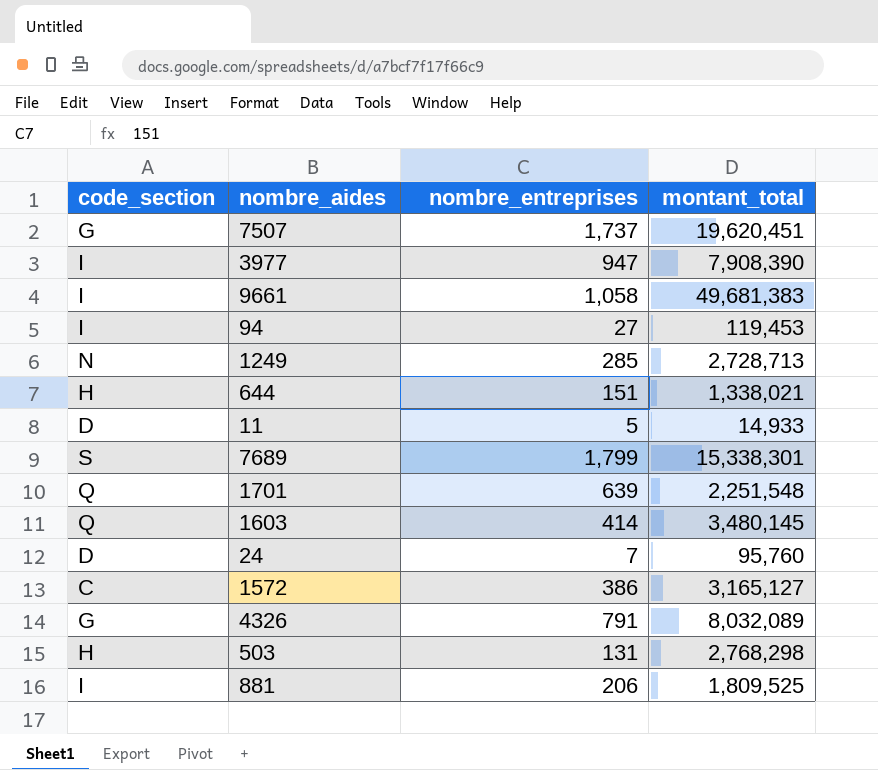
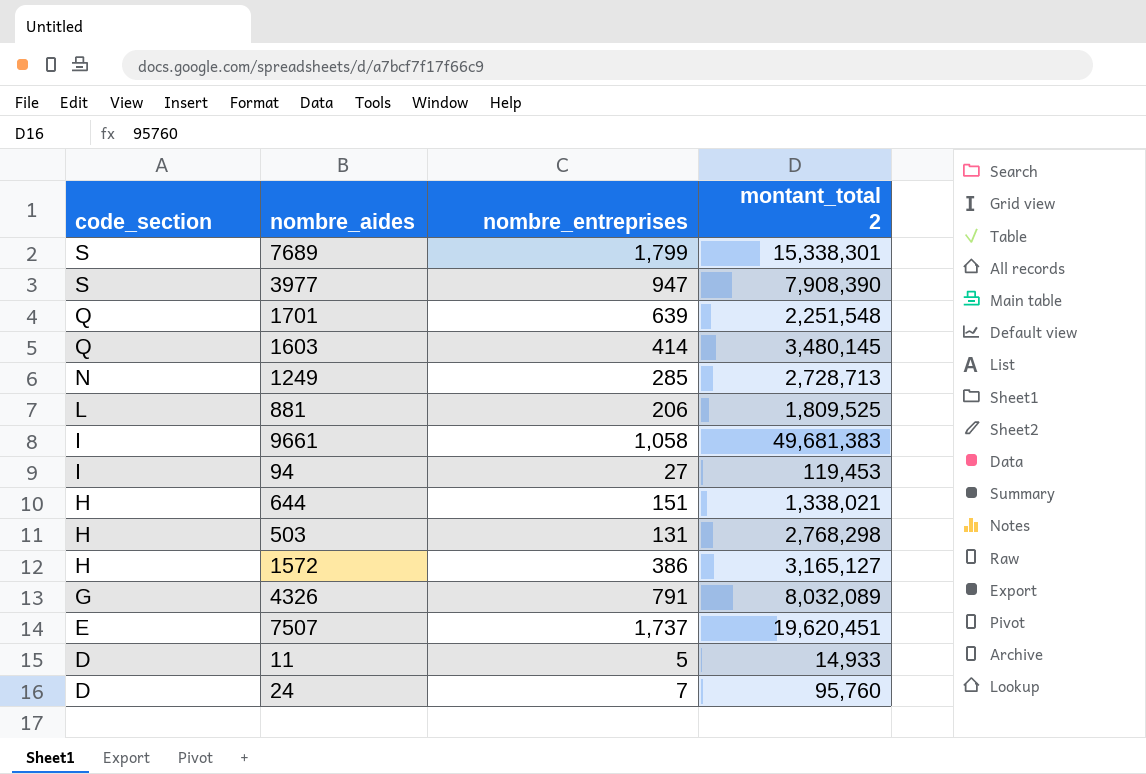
row order: none -> code_section descending
column name: montant_total -> montant_total 2
3977 | code_section: I -> S
881 | code_section: I -> L
1572 | code_section: C -> H
7507 | code_section: G -> E

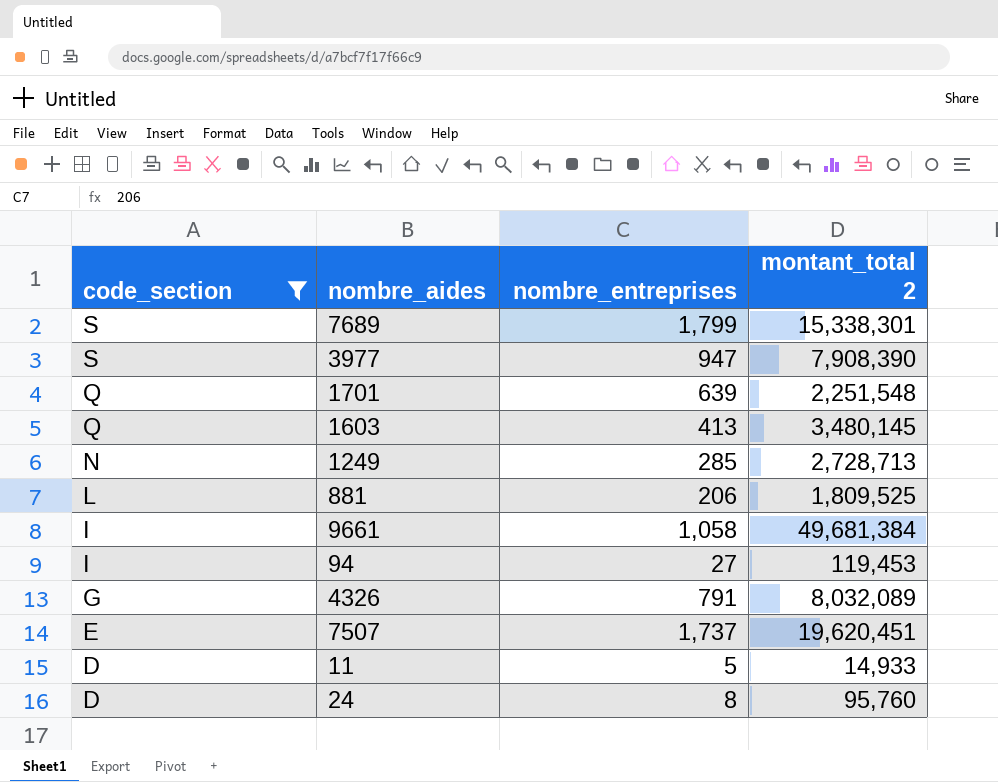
filter: none -> code_section != H
1603 | nombre_entreprises: 414 -> 413
9661 | montant_total 2: 49,681,383 -> 49,681,384
24 | nombre_entreprises: 7 -> 8

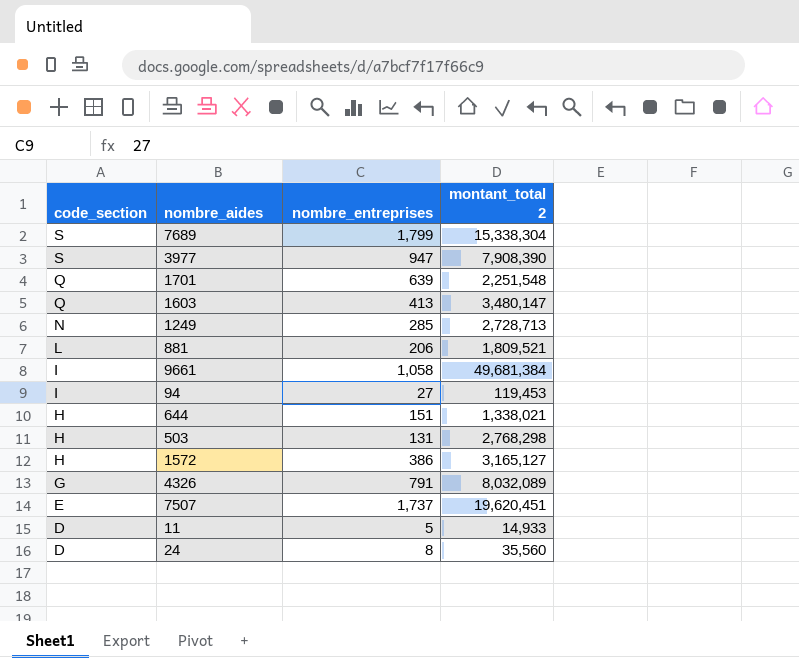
filter: code_section != H -> none
7689 | montant_total 2: 15,338,301 -> 15,338,304
1603 | montant_total 2: 3,480,145 -> 3,480,147
881 | montant_total 2: 1,809,525 -> 1,809,521
24 | montant_total 2: 95,760 -> 35,560

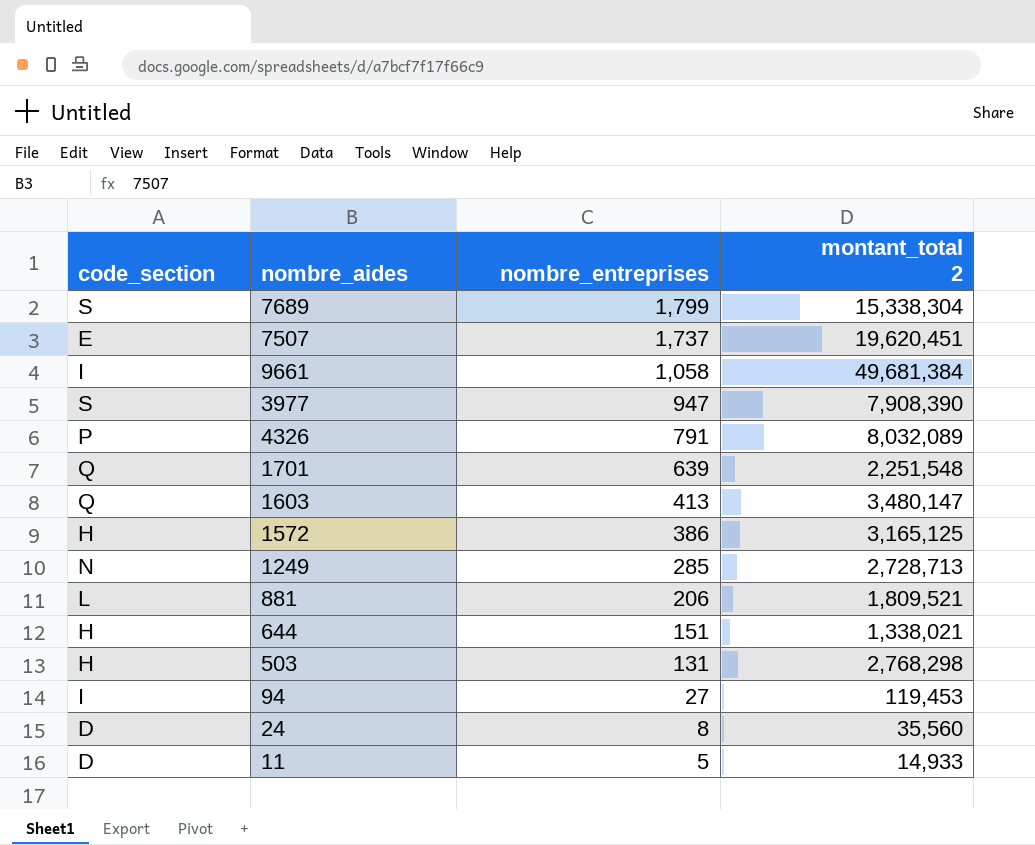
row order: code_section descending -> nombre_entreprises descending
4326 | code_section: G -> P
1572 | montant_total 2: 3,165,127 -> 3,165,125

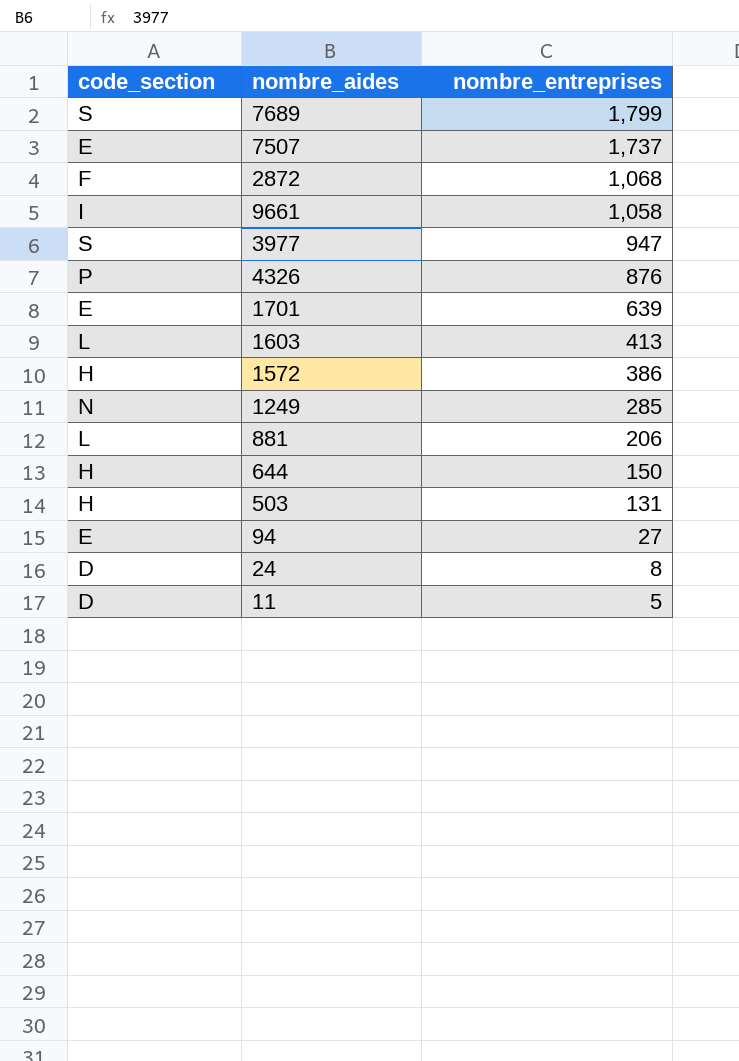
column montant_total 2 | position: 4 -> none
row 2872: none -> F | 1,068
4326 | nombre_entreprises: 791 -> 876
1701 | code_section: Q -> E
1603 | code_section: Q -> L
644 | nombre_entreprises: 151 -> 150
94 | code_section: I -> E

